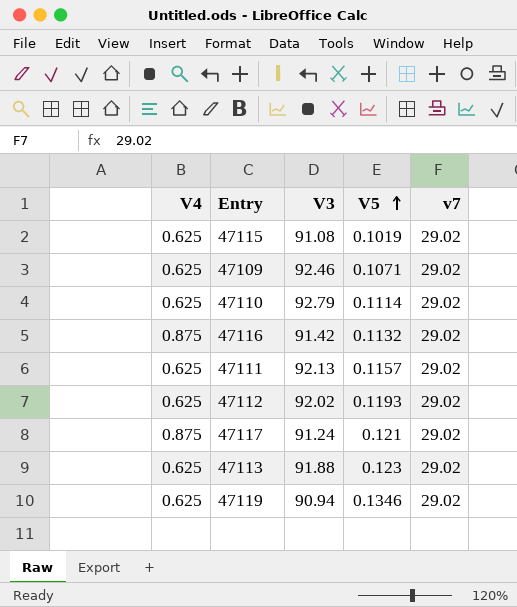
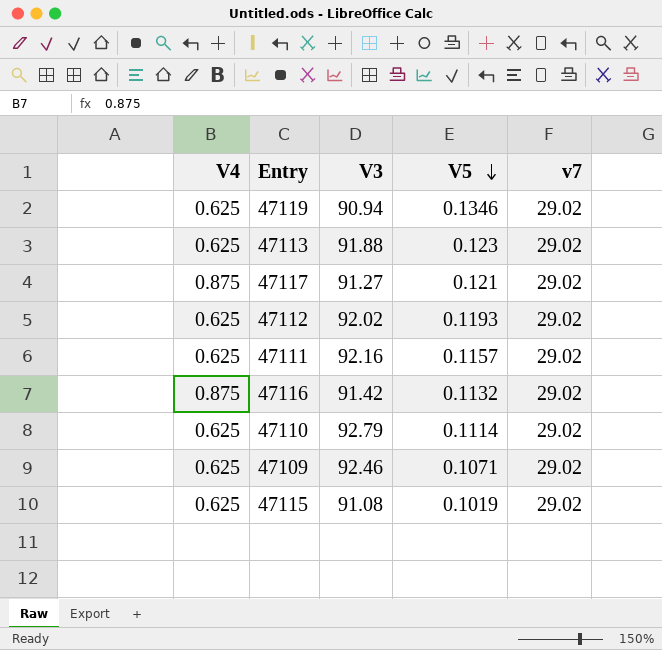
row order: V5 ascending -> V5 descending
47117 | V3: 91.24 -> 91.27
47111 | V3: 92.13 -> 92.16

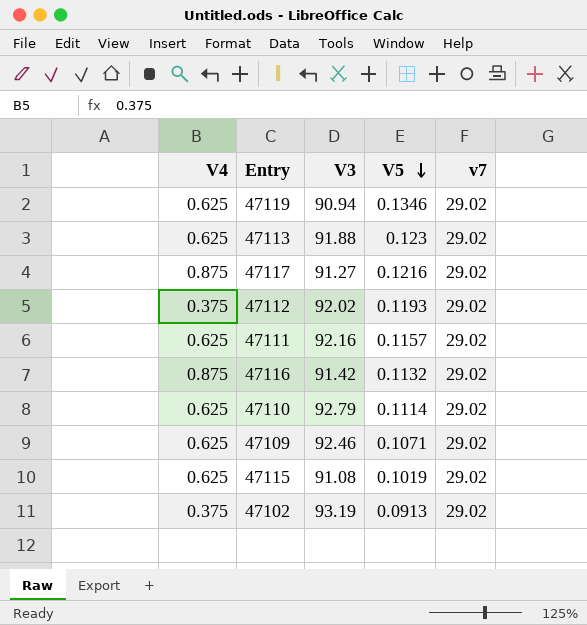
47117 | V5: 0.121 -> 0.1216
47112 | V4: 0.625 -> 0.375
row 47102: none -> 0.375 | 93.19 | 0.0913 | 29.02

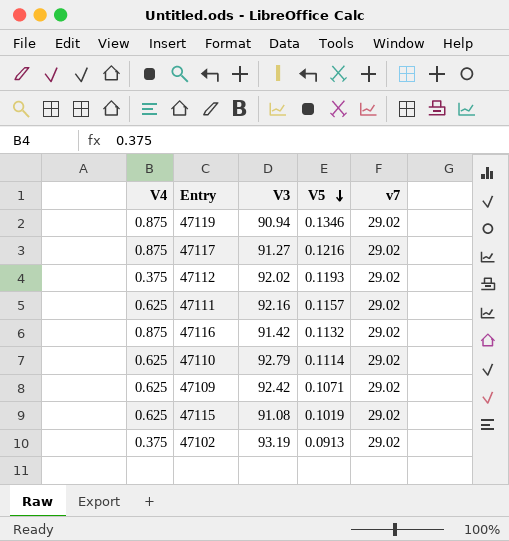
row 47113: 0.625 | 91.88 | 0.123 | 29.02 -> none
47119 | V4: 0.625 -> 0.875
47109 | V3: 92.46 -> 92.42

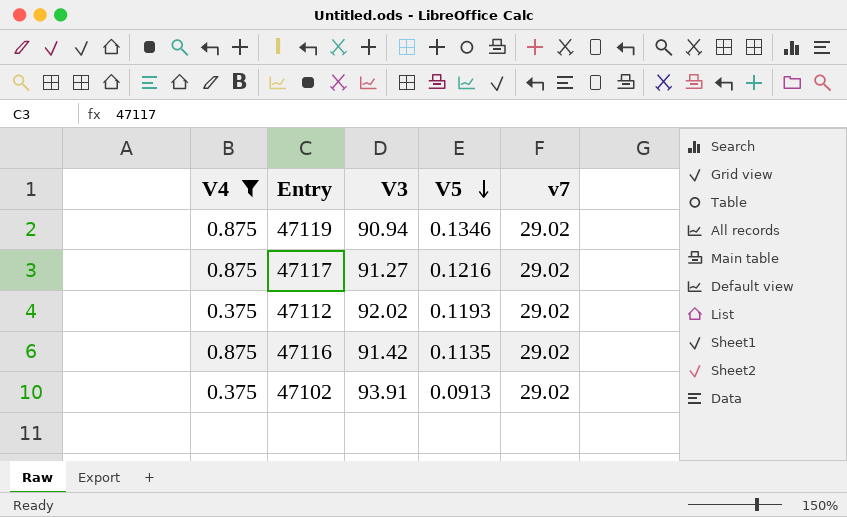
filter: none -> V4 != 0.625
47116 | V5: 0.1132 -> 0.1135
47102 | V3: 93.19 -> 93.91

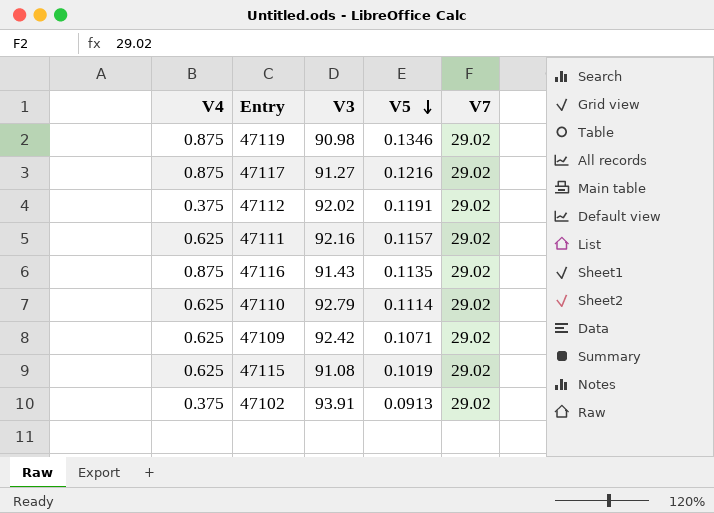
filter: V4 != 0.625 -> none
column name: v7 -> V7
47119 | V3: 90.94 -> 90.98
47112 | V5: 0.1193 -> 0.1191
47116 | V3: 91.42 -> 91.43

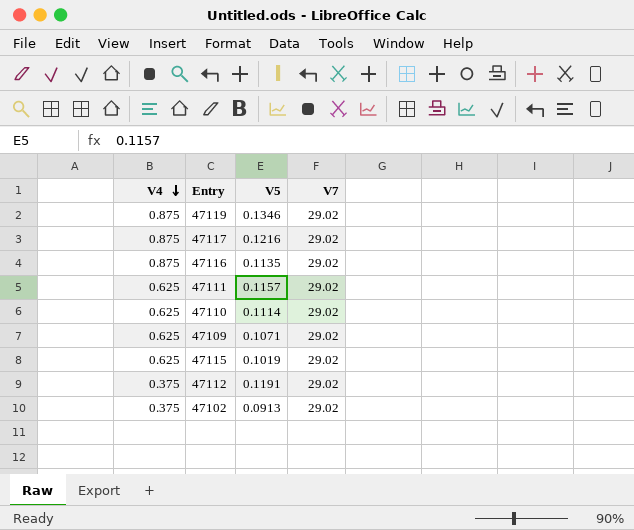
row order: V5 descending -> V4 descending
column V3 | position: 3 -> none

